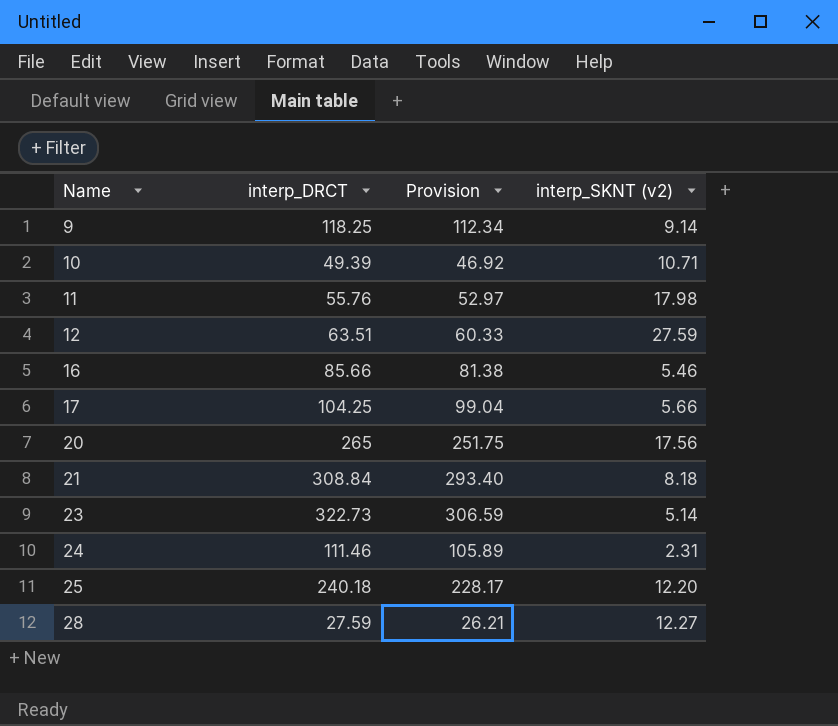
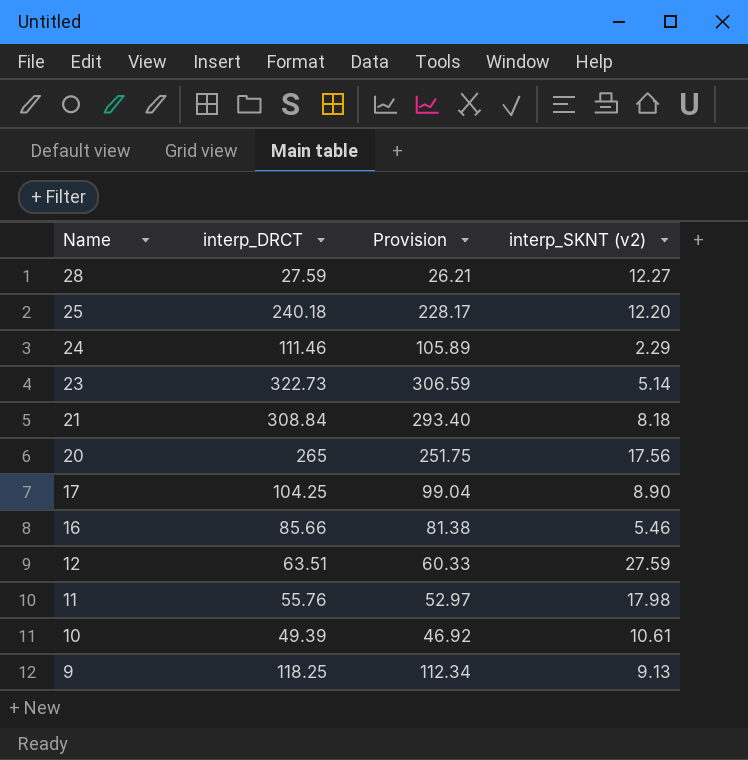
row order: Name ascending -> Name descending
24 | interp_SKNT (v2): 2.31 -> 2.29
17 | interp_SKNT (v2): 5.66 -> 8.90
10 | interp_SKNT (v2): 10.71 -> 10.61
9 | interp_SKNT (v2): 9.14 -> 9.13

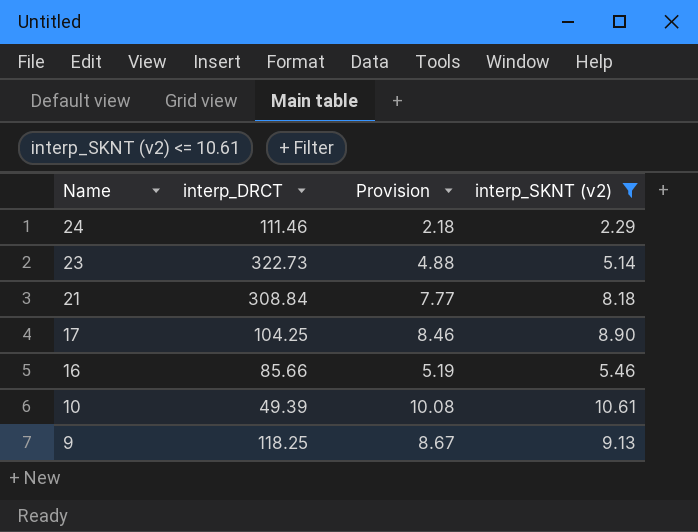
filter: none -> interp_SKNT (v2) <= 10.61
column Provision | formula: [interp_DRCT] * 0.95 -> [interp_SKNT (v2)] * 0.95

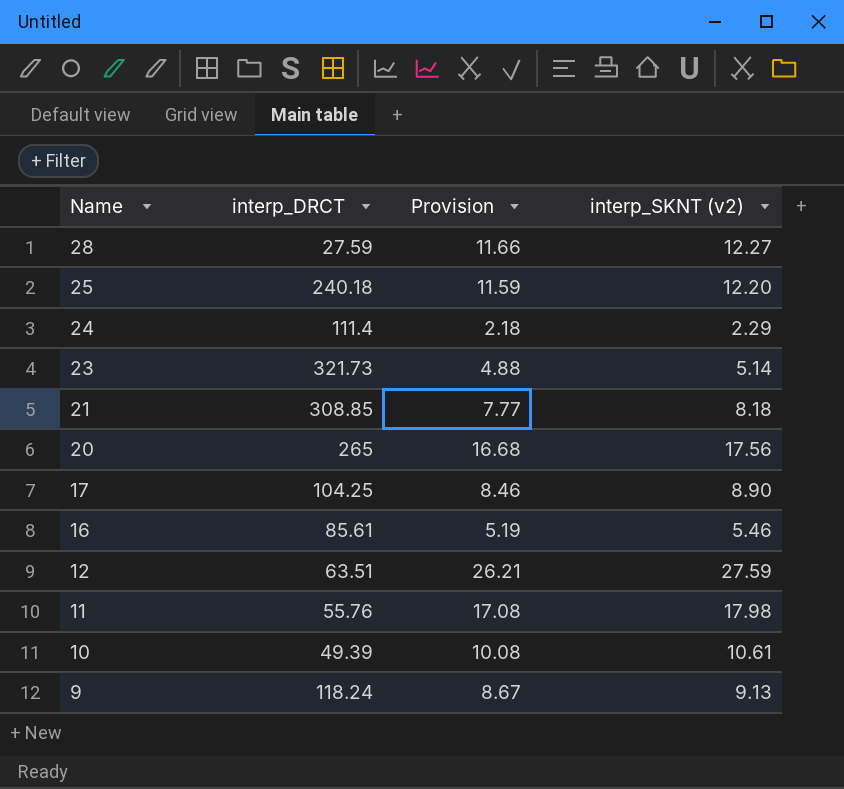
filter: interp_SKNT (v2) <= 10.61 -> none
24 | interp_DRCT: 111.46 -> 111.4
23 | interp_DRCT: 322.73 -> 321.73
21 | interp_DRCT: 308.84 -> 308.85
16 | interp_DRCT: 85.66 -> 85.61
9 | interp_DRCT: 118.25 -> 118.24

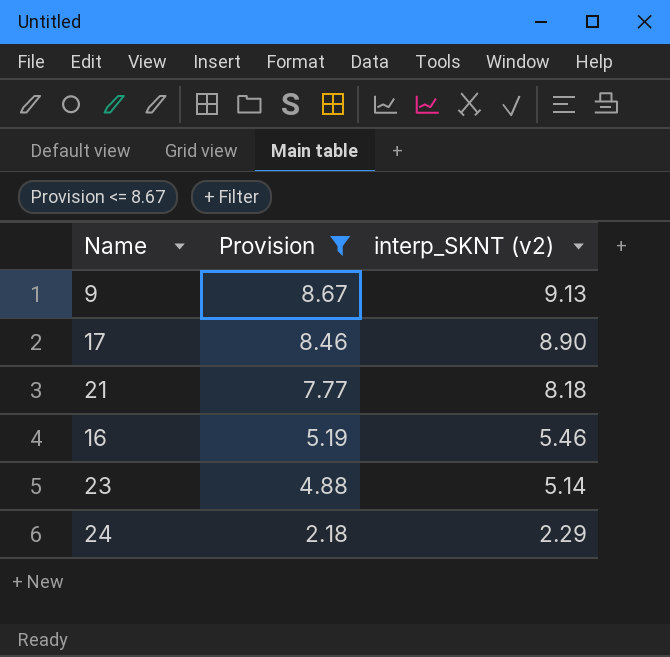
filter: none -> Provision <= 8.67
row order: Name descending -> Provision descending
column interp_DRCT | position: 2 -> none

